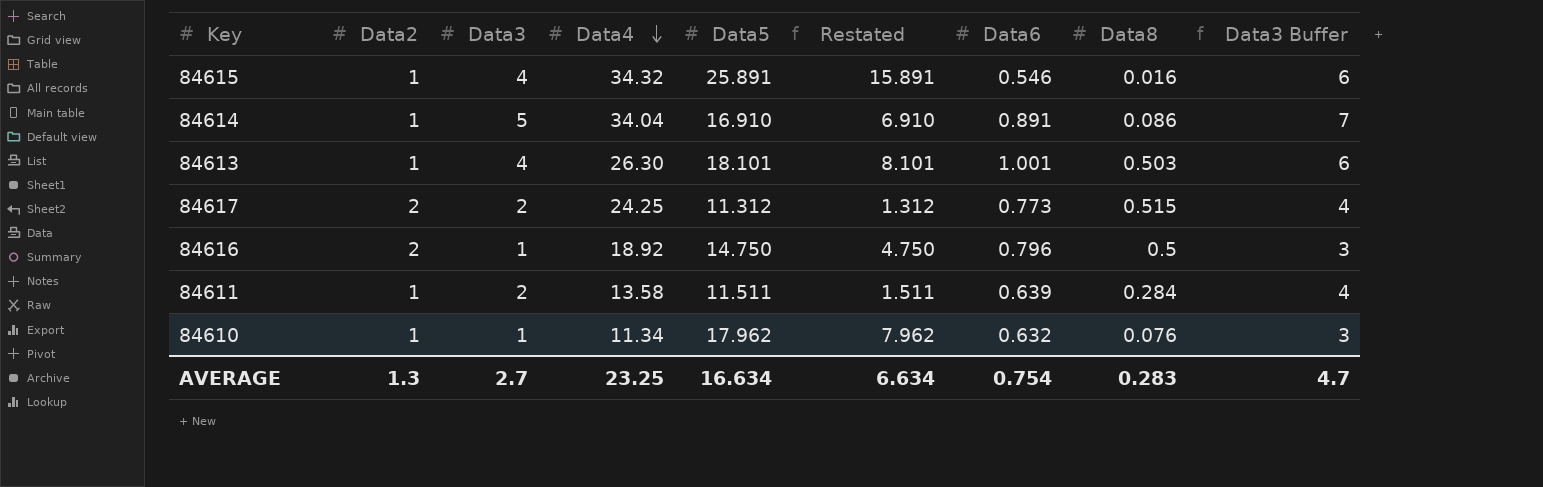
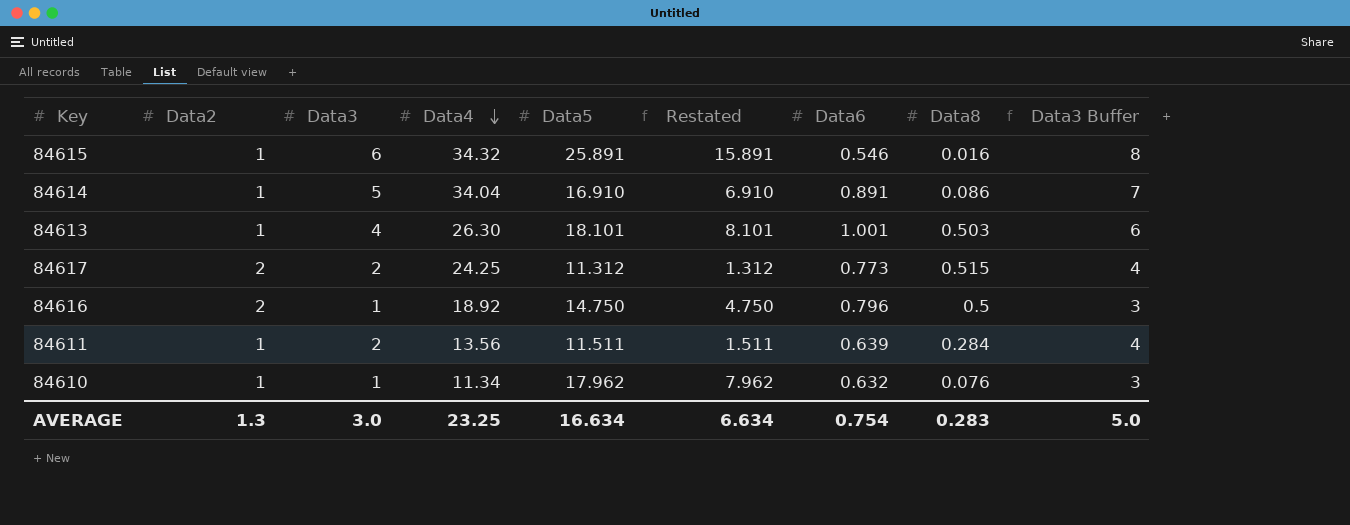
84615 | Data3: 4 -> 6
84615 | Data3 Buffer: 6 -> 8
84611 | Data4: 13.58 -> 13.56
AVERAGE | Data3: 2.7 -> 3.0
AVERAGE | Data3 Buffer: 4.7 -> 5.0

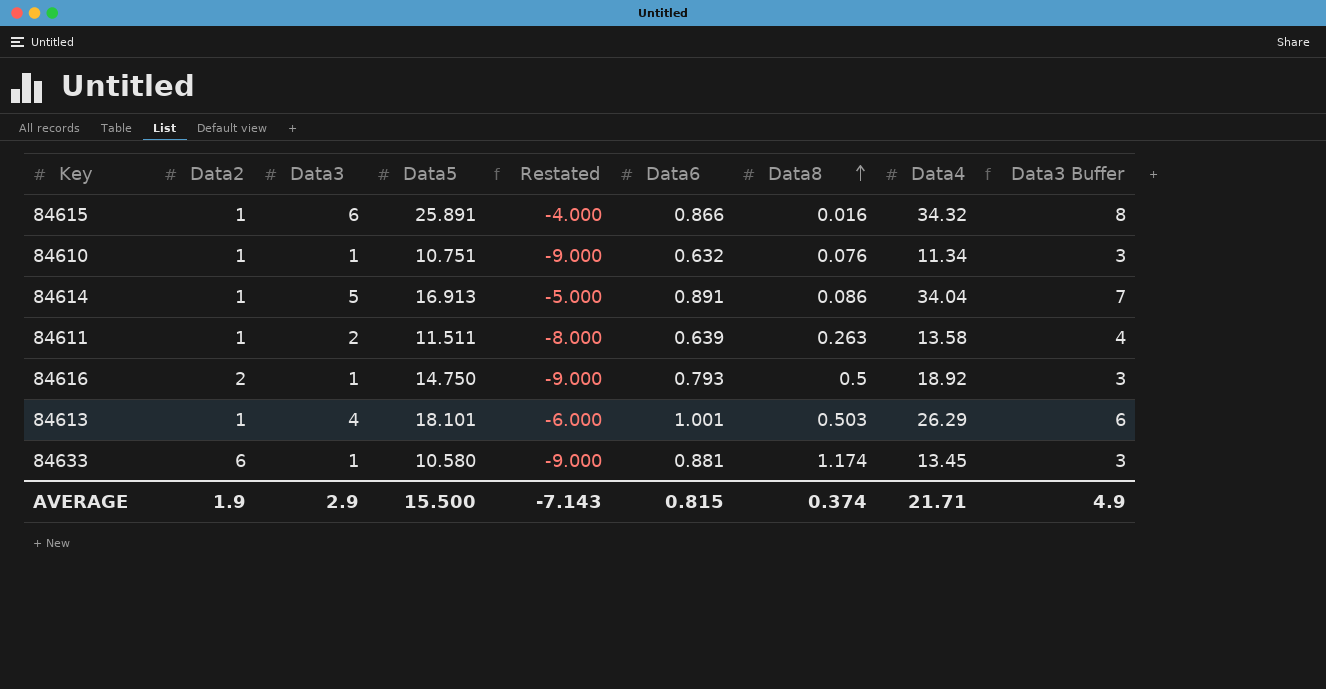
row order: Data4 descending -> Data8 ascending
column Restated | formula: [Data5] - 10 -> [Data3] - 10
column Data4 | position: 4 -> 8
row 84617: 2 | 2 | 24.25 | 11.312 | 1.312 | 0.773 | 0.515 | 4 -> none
84615 | Data6: 0.546 -> 0.866
84610 | Data5: 17.962 -> 10.751
84614 | Data5: 16.910 -> 16.913
84611 | Data8: 0.284 -> 0.263
84611 | Data4: 13.56 -> 13.58
84616 | Data6: 0.796 -> 0.793
84613 | Data4: 26.30 -> 26.29
row 84633: none -> 6 | 1 | 10.580 | -9.000 | 0.881 | 1.174 | 13.45 | 3
AVERAGE | Data2: 1.3 -> 1.9
AVERAGE | Data3: 3.0 -> 2.9
AVERAGE | Data5: 16.634 -> 15.500
AVERAGE | Restated: 6.634 -> -7.143
AVERAGE | Data6: 0.754 -> 0.815
AVERAGE | Data8: 0.283 -> 0.374
AVERAGE | Data4: 23.25 -> 21.71
AVERAGE | Data3 Buffer: 5.0 -> 4.9

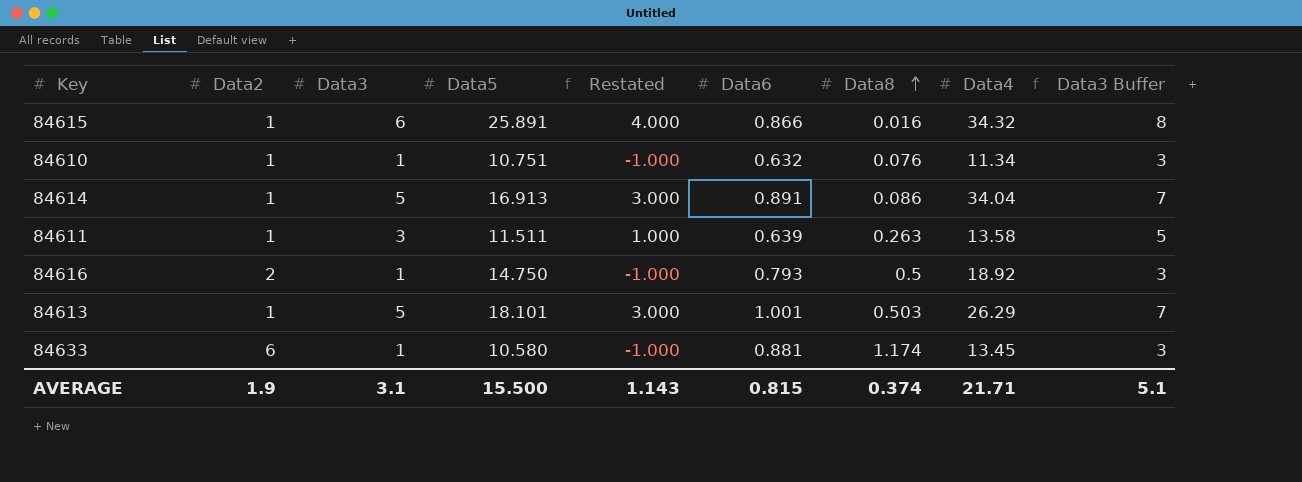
column Restated | formula: [Data3] - 10 -> [Data3] - 2
84611 | Data3: 2 -> 3
84611 | Data3 Buffer: 4 -> 5
84613 | Data3: 4 -> 5
84613 | Data3 Buffer: 6 -> 7
AVERAGE | Data3: 2.9 -> 3.1
AVERAGE | Restated: -7.143 -> 1.143
AVERAGE | Data3 Buffer: 4.9 -> 5.1

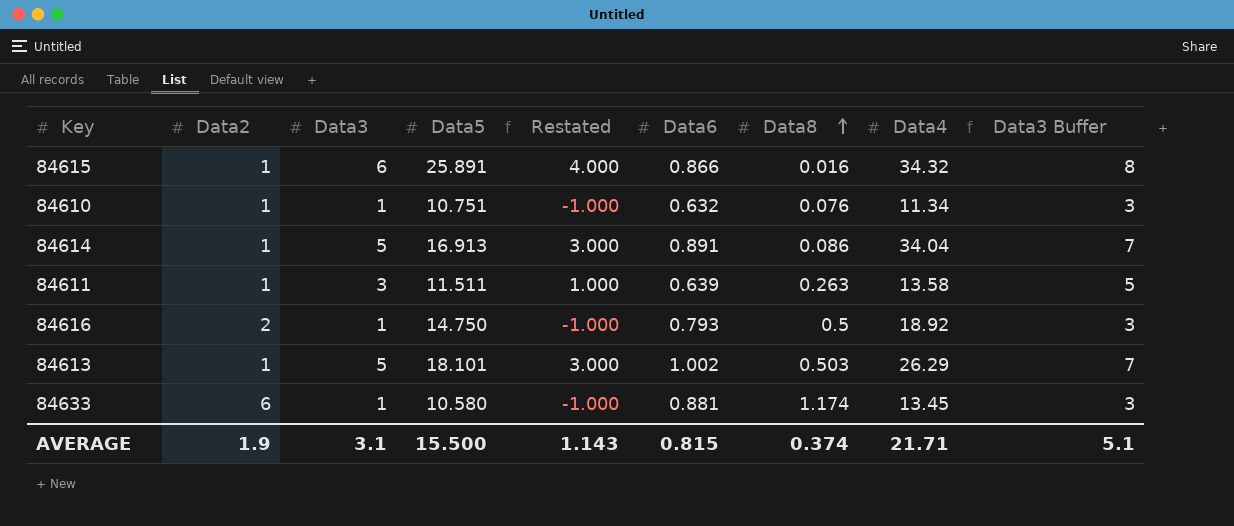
84613 | Data6: 1.001 -> 1.002

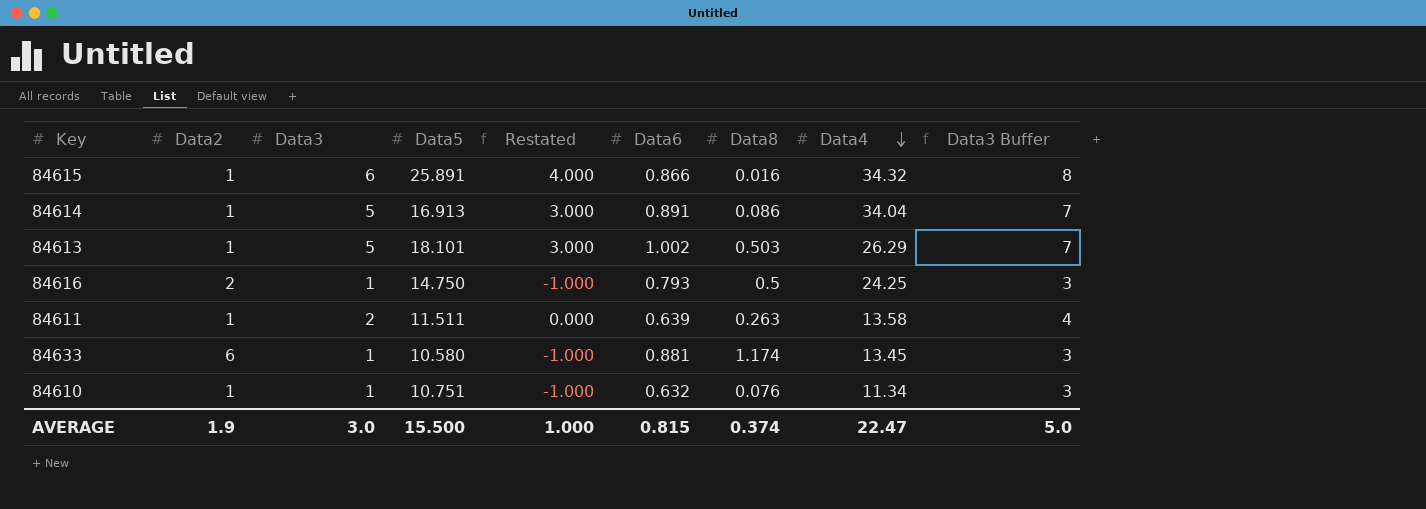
row order: Data8 ascending -> Data4 descending
84616 | Data4: 18.92 -> 24.25
84611 | Data3: 3 -> 2
84611 | Restated: 1.000 -> 0.000
84611 | Data3 Buffer: 5 -> 4
AVERAGE | Data3: 3.1 -> 3.0
AVERAGE | Restated: 1.143 -> 1.000
AVERAGE | Data4: 21.71 -> 22.47
AVERAGE | Data3 Buffer: 5.1 -> 5.0

